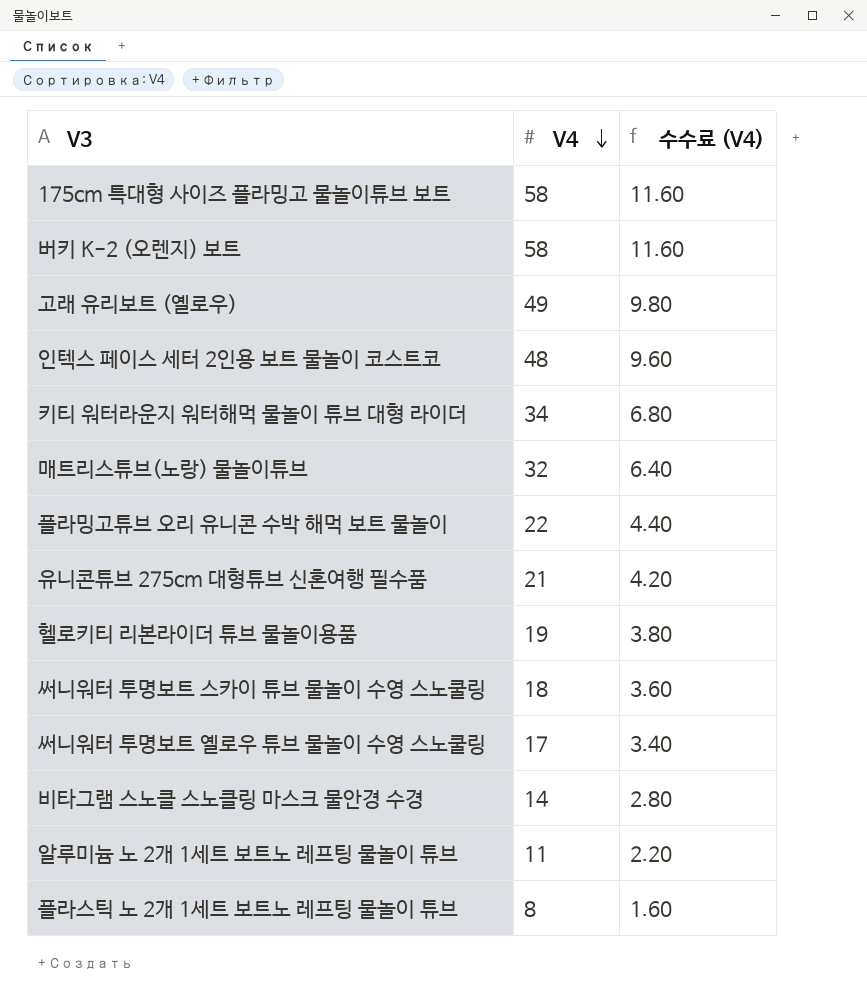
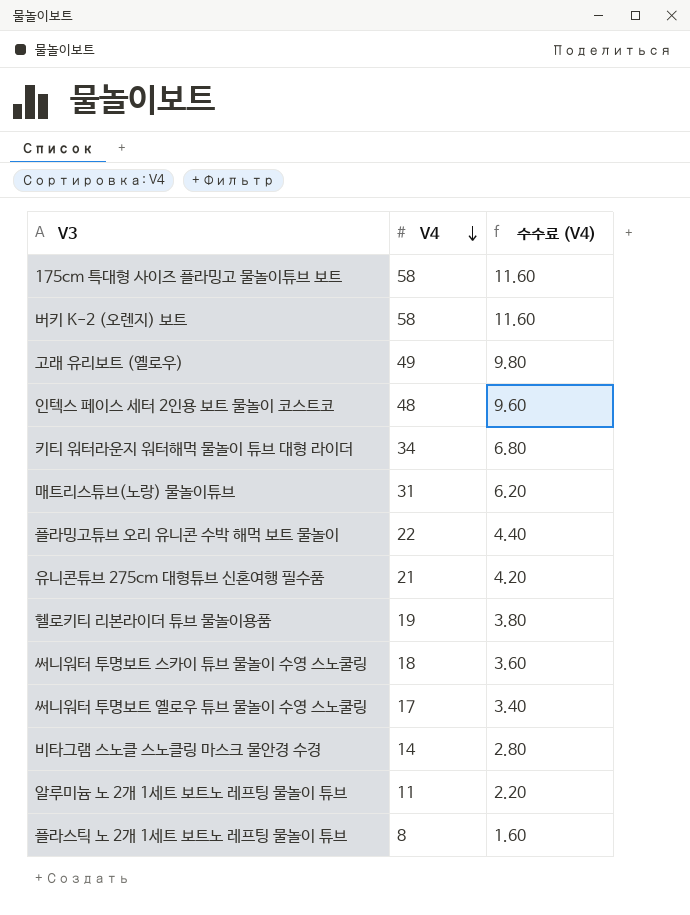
매트리스튜브(노랑) 물놀이튜브 | V4: 32 -> 31
매트리스튜브(노랑) 물놀이튜브 | 수수료 (V4): 6.40 -> 6.20

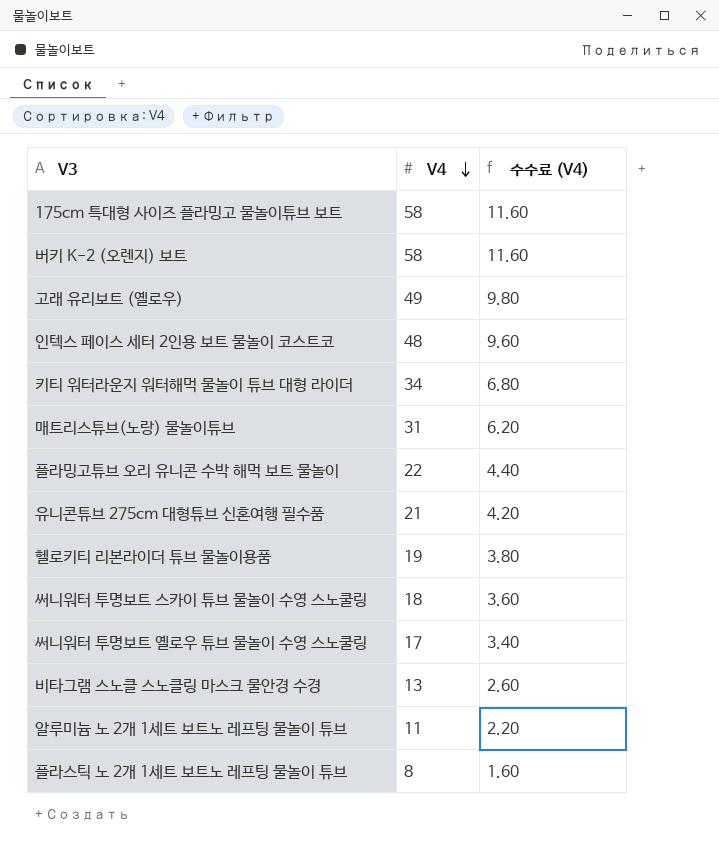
비타그램 스노클 스노클링 마스크 물안경 수경 | V4: 14 -> 13
비타그램 스노클 스노클링 마스크 물안경 수경 | 수수료 (V4): 2.80 -> 2.60

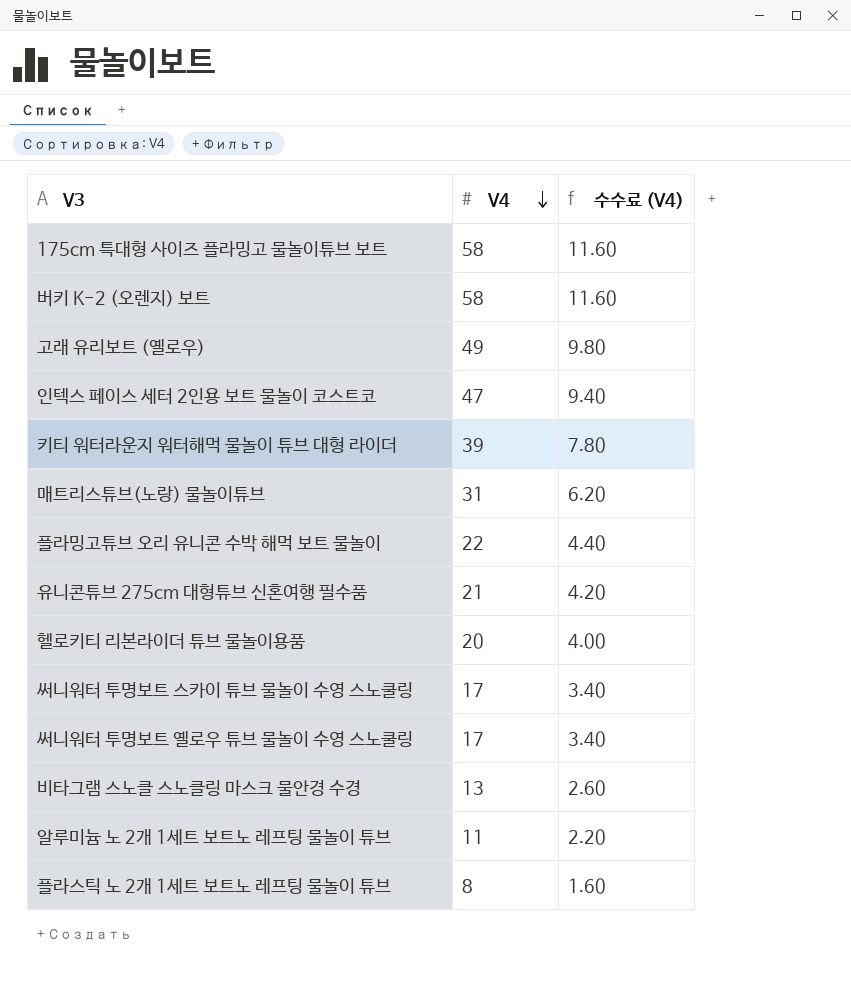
인텍스 페이스 세터 2인용 보트 물놀이 코스트코 | V4: 48 -> 47
인텍스 페이스 세터 2인용 보트 물놀이 코스트코 | 수수료 (V4): 9.60 -> 9.40
키티 워터라운지 워터해먹 물놀이 튜브 대형 라이더 | V4: 34 -> 39
키티 워터라운지 워터해먹 물놀이 튜브 대형 라이더 | 수수료 (V4): 6.80 -> 7.80
헬로키티 리본라이더 튜브 물놀이용품 | V4: 19 -> 20
헬로키티 리본라이더 튜브 물놀이용품 | 수수료 (V4): 3.80 -> 4.00
써니워터 투명보트 스카이 튜브 물놀이 수영 스노쿨링 | V4: 18 -> 17
써니워터 투명보트 스카이 튜브 물놀이 수영 스노쿨링 | 수수료 (V4): 3.60 -> 3.40

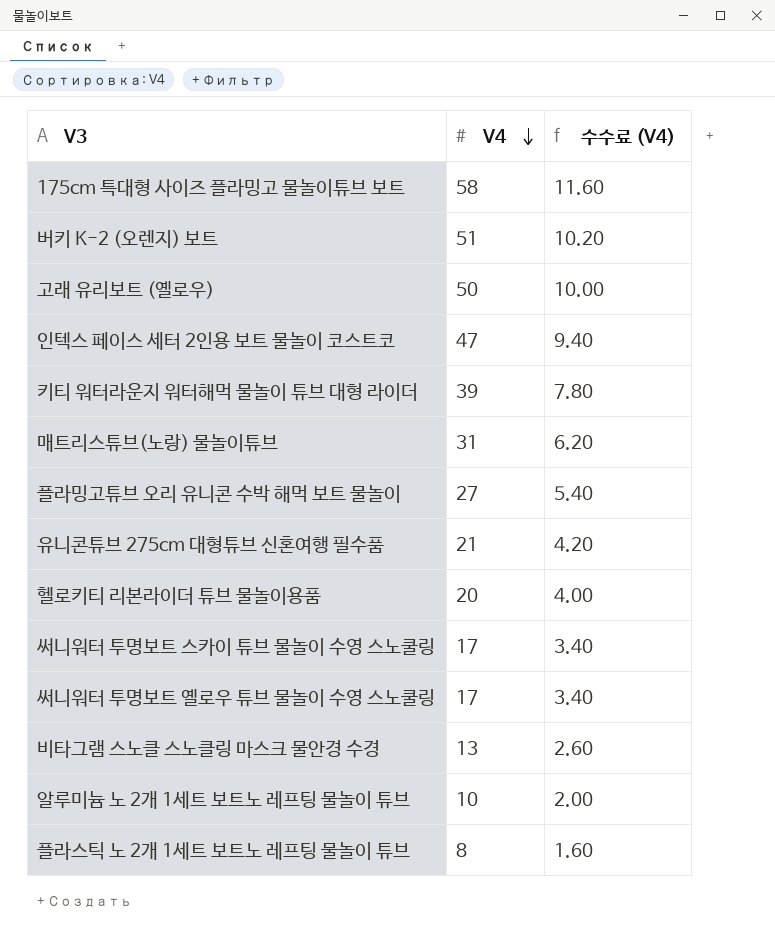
버키 K-2 (오렌지) 보트 | V4: 58 -> 51
버키 K-2 (오렌지) 보트 | 수수료 (V4): 11.60 -> 10.20
고래 유리보트 (옐로우) | V4: 49 -> 50
고래 유리보트 (옐로우) | 수수료 (V4): 9.80 -> 10.00
플라밍고튜브 오리 유니콘 수박 해먹 보트 물놀이 | V4: 22 -> 27
플라밍고튜브 오리 유니콘 수박 해먹 보트 물놀이 | 수수료 (V4): 4.40 -> 5.40
알루미늄 노 2개 1세트 보트노 레프팅 물놀이 튜브 | V4: 11 -> 10
알루미늄 노 2개 1세트 보트노 레프팅 물놀이 튜브 | 수수료 (V4): 2.20 -> 2.00

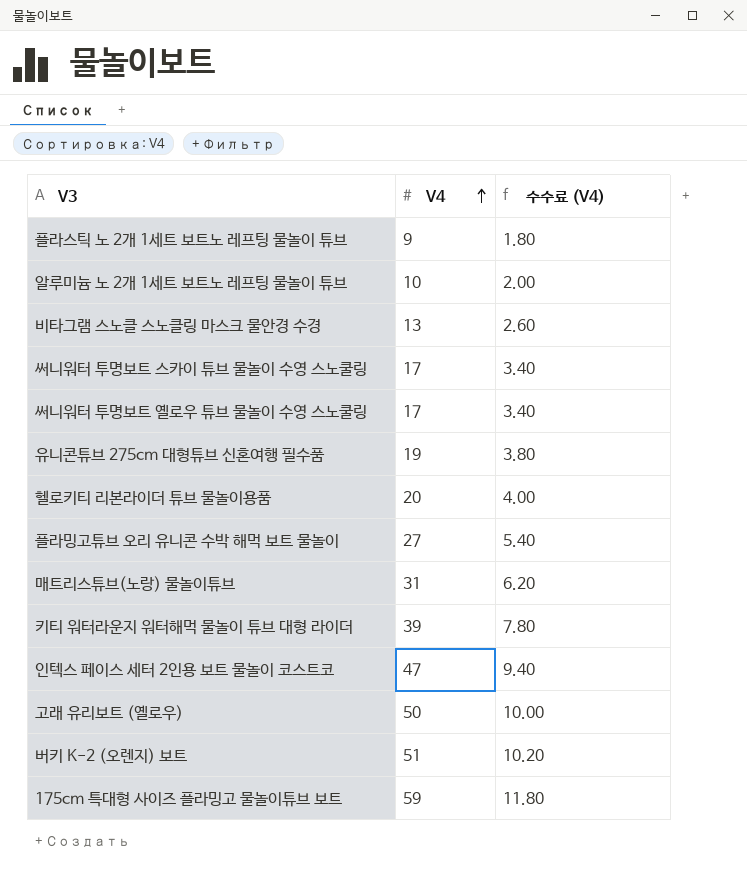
row order: V4 descending -> V4 ascending
플라스틱 노 2개 1세트 보트노 레프팅 물놀이 튜브 | V4: 8 -> 9
플라스틱 노 2개 1세트 보트노 레프팅 물놀이 튜브 | 수수료 (V4): 1.60 -> 1.80
유니콘튜브 275cm 대형튜브 신혼여행 필수품 | V4: 21 -> 19
유니콘튜브 275cm 대형튜브 신혼여행 필수품 | 수수료 (V4): 4.20 -> 3.80
175cm 특대형 사이즈 플라밍고 물놀이튜브 보트 | V4: 58 -> 59
175cm 특대형 사이즈 플라밍고 물놀이튜브 보트 | 수수료 (V4): 11.60 -> 11.80

